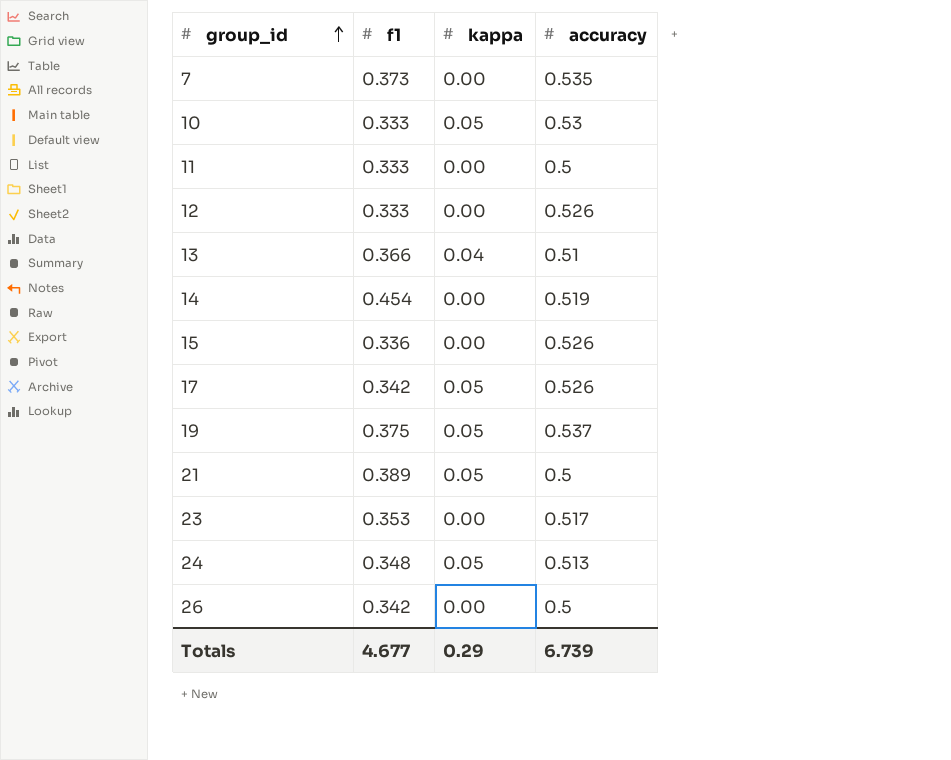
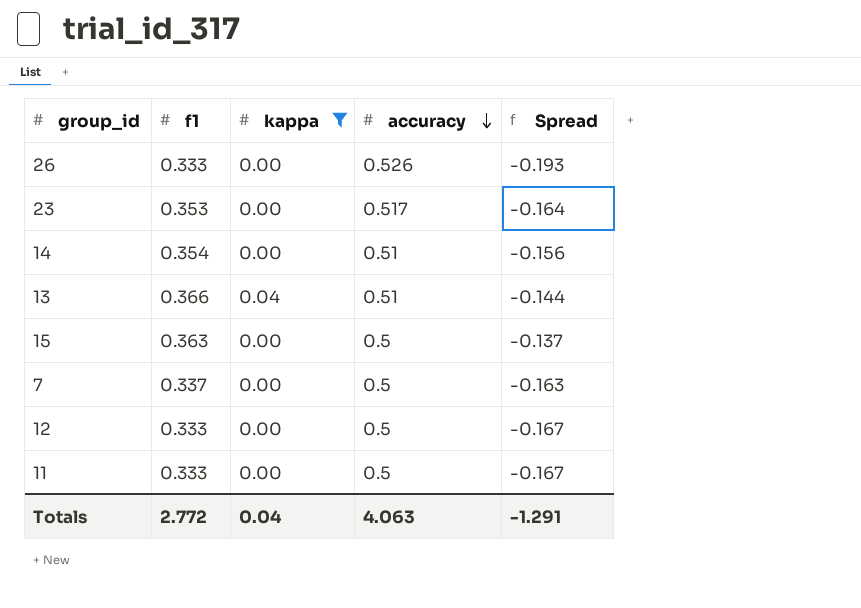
filter: none -> kappa != 0.05
row order: group_id ascending -> accuracy descending
column Spread | formula: none -> [f1] - [accuracy]
26 | f1: 0.342 -> 0.333
26 | accuracy: 0.5 -> 0.526
14 | f1: 0.454 -> 0.354
14 | accuracy: 0.519 -> 0.51
15 | f1: 0.336 -> 0.363
15 | accuracy: 0.526 -> 0.5
7 | f1: 0.373 -> 0.337
7 | accuracy: 0.535 -> 0.5
12 | accuracy: 0.526 -> 0.5
Totals | f1: 4.677 -> 2.772
Totals | kappa: 0.29 -> 0.04
Totals | accuracy: 6.739 -> 4.063

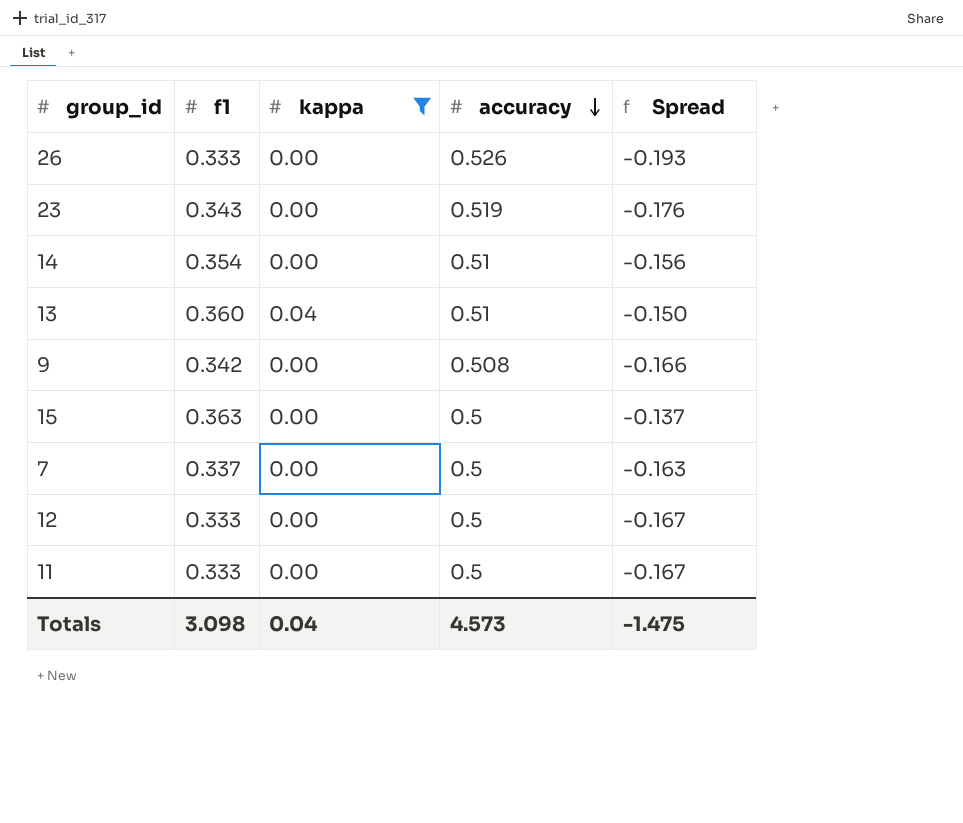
23 | f1: 0.353 -> 0.343
23 | accuracy: 0.517 -> 0.519
23 | Spread: -0.164 -> -0.176
13 | f1: 0.366 -> 0.360
13 | Spread: -0.144 -> -0.150
row 9: none -> 0.342 | 0.00 | 0.508 | -0.166
Totals | f1: 2.772 -> 3.098
Totals | accuracy: 4.063 -> 4.573
Totals | Spread: -1.291 -> -1.475

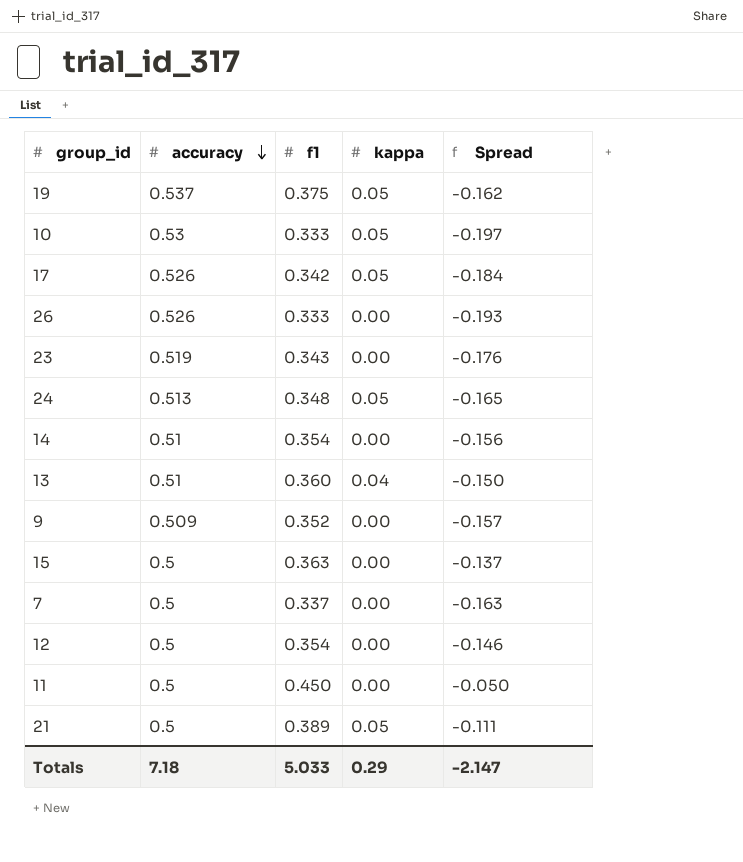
filter: kappa != 0.05 -> none
column accuracy | position: 4 -> 2
9 | accuracy: 0.508 -> 0.509
9 | f1: 0.342 -> 0.352
9 | Spread: -0.166 -> -0.157
12 | f1: 0.333 -> 0.354
12 | Spread: -0.167 -> -0.146
11 | f1: 0.333 -> 0.450
11 | Spread: -0.167 -> -0.050
Totals | accuracy: 4.573 -> 7.18
Totals | f1: 3.098 -> 5.033
Totals | kappa: 0.04 -> 0.29
Totals | Spread: -1.475 -> -2.147

